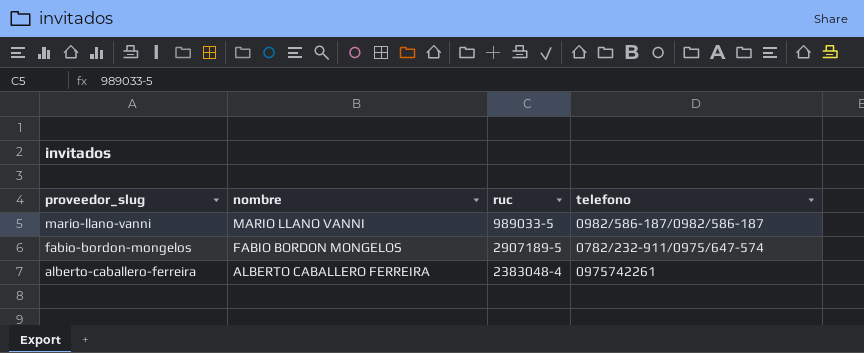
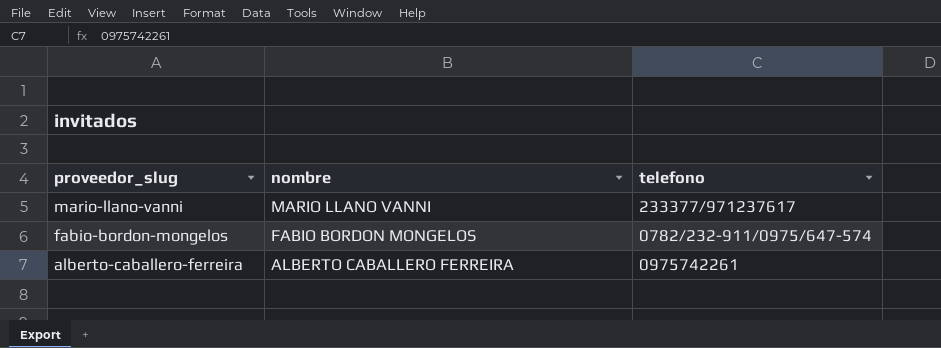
column ruc | position: 3 -> none
mario-llano-vanni | telefono: 0982/586-187/0982/586-187 -> 233377/971237617

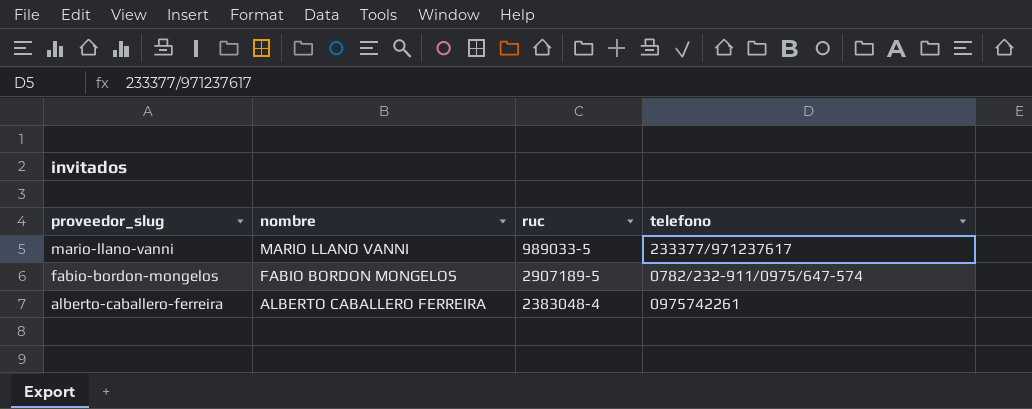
column ruc | position: none -> 3

